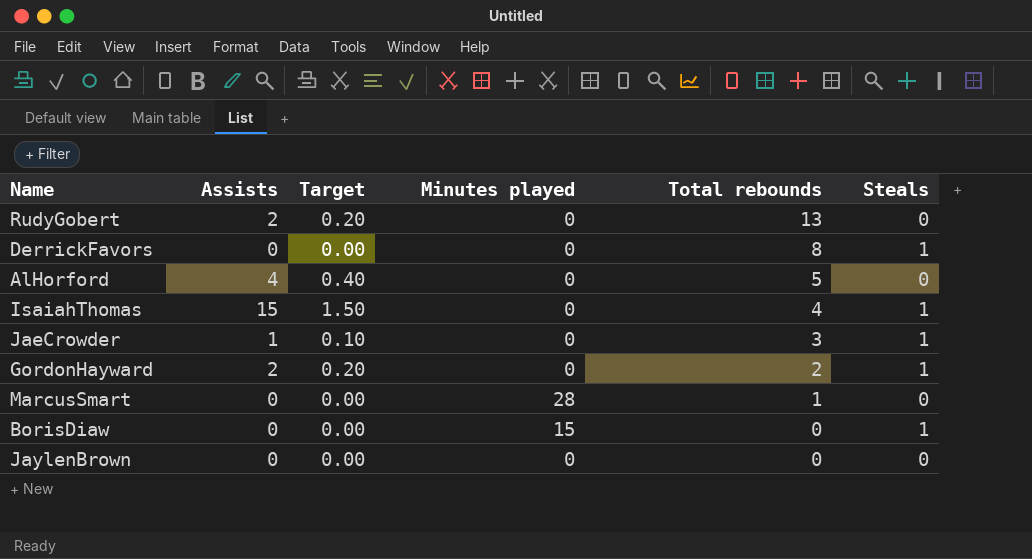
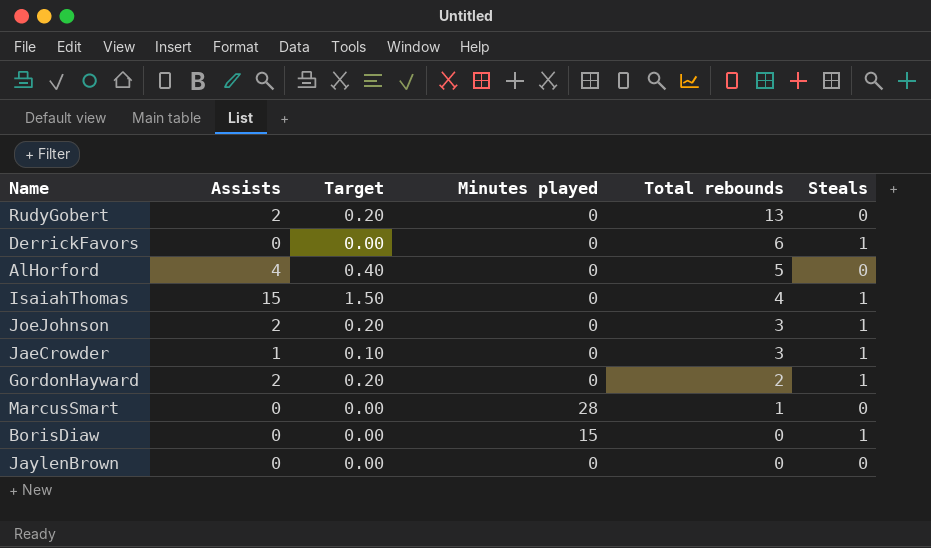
DerrickFavors | Total rebounds: 8 -> 6
row JoeJohnson: none -> 2 | 0.20 | 0 | 3 | 1

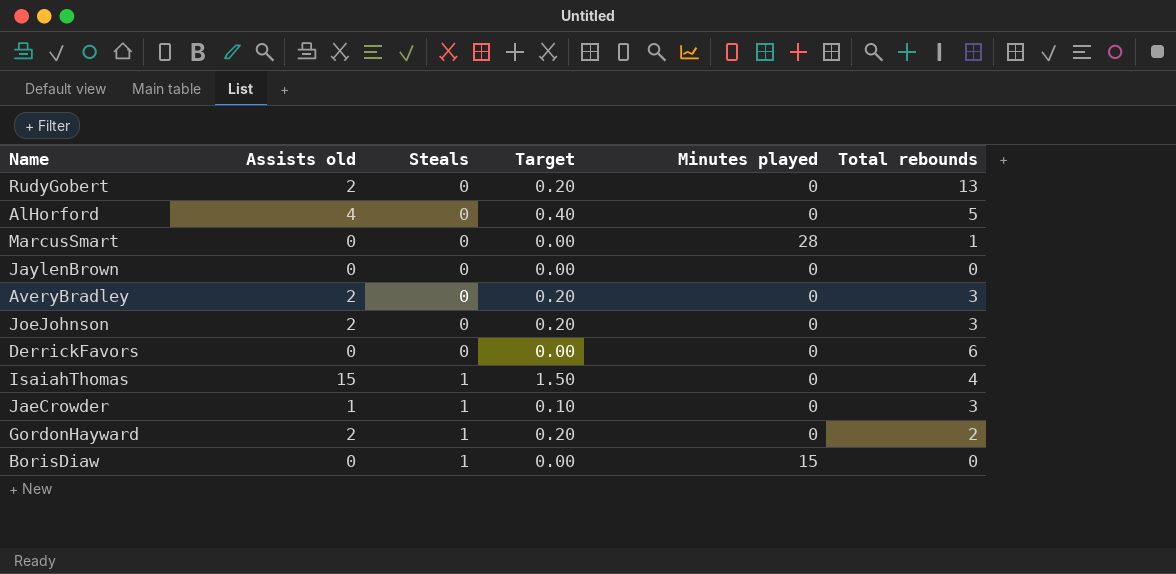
row order: Total rebounds descending -> Steals ascending
column name: Assists -> Assists old
column Steals | position: 6 -> 3
row AveryBradley: none -> 2 | 0 | 0.20 | 0 | 3
JoeJohnson | Steals: 1 -> 0
DerrickFavors | Steals: 1 -> 0

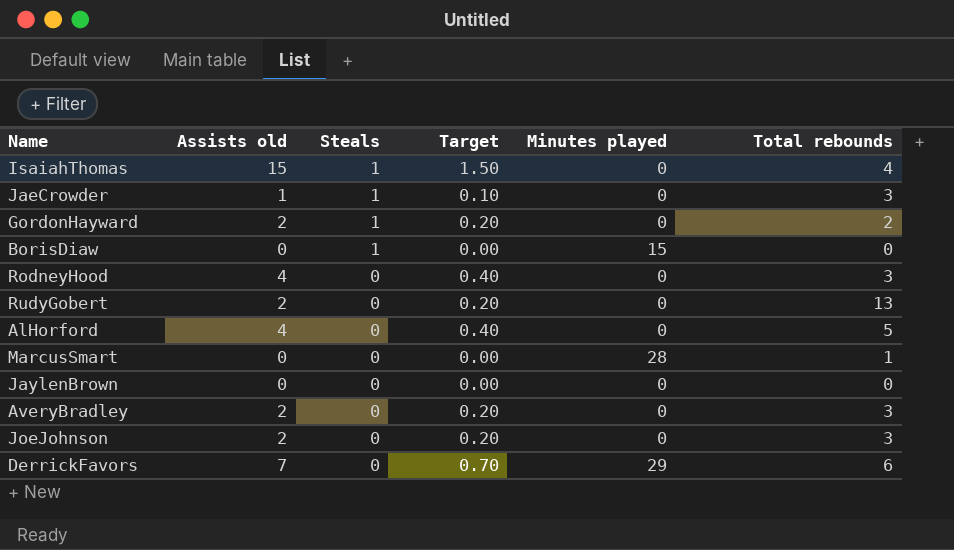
row order: Steals ascending -> Steals descending
row RodneyHood: none -> 4 | 0 | 0.40 | 0 | 3
DerrickFavors | Assists old: 0 -> 7
DerrickFavors | Target: 0.00 -> 0.70
DerrickFavors | Minutes played: 0 -> 29

